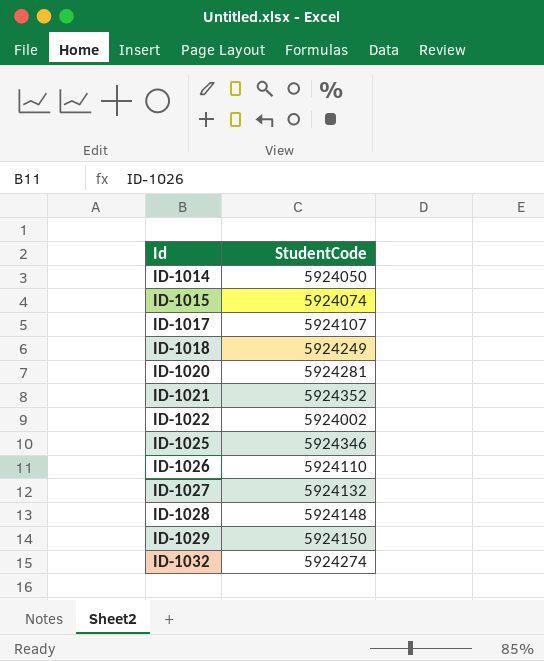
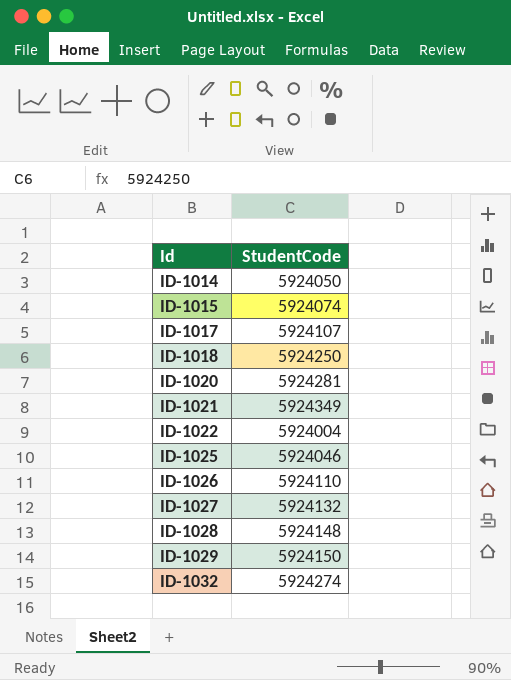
ID-1018 | StudentCode: 5924249 -> 5924250
ID-1021 | StudentCode: 5924352 -> 5924349
ID-1022 | StudentCode: 5924002 -> 5924004
ID-1025 | StudentCode: 5924346 -> 5924046

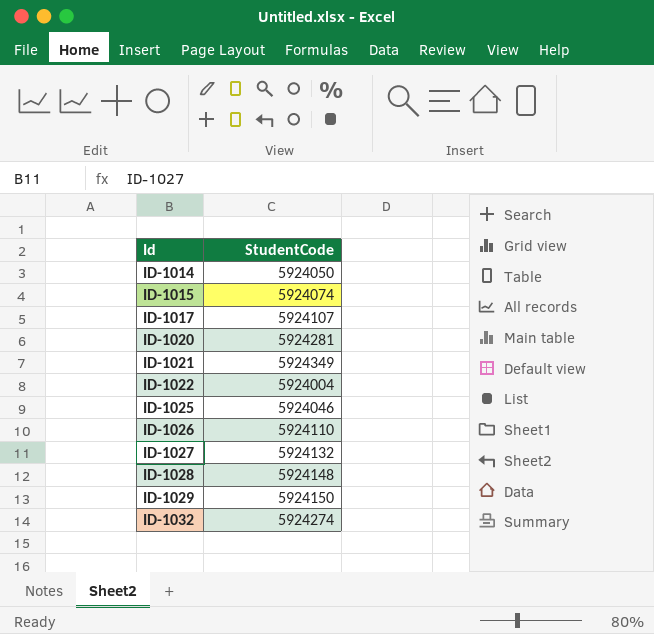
row ID-1018: 5924250 -> none

